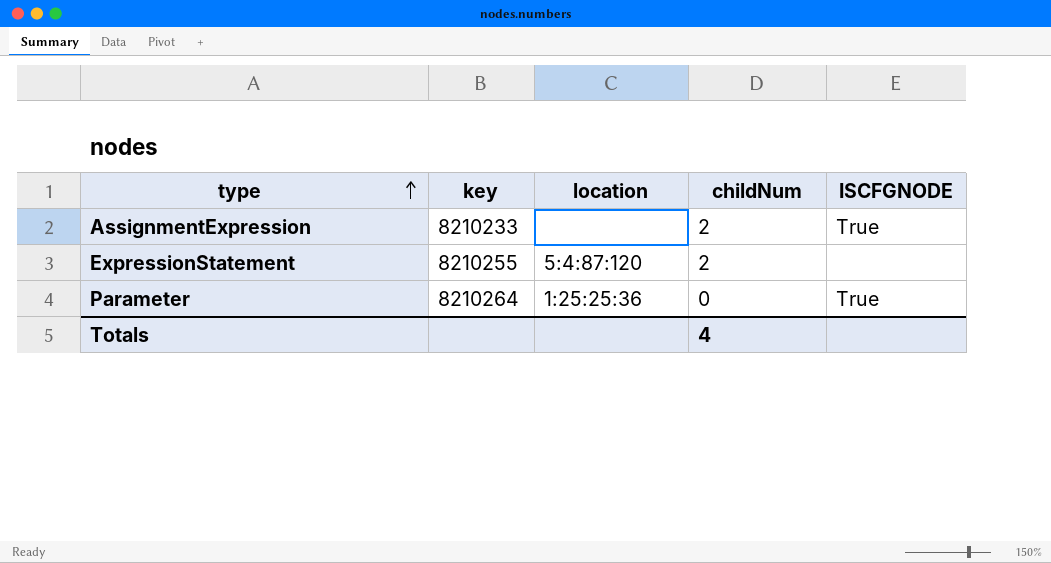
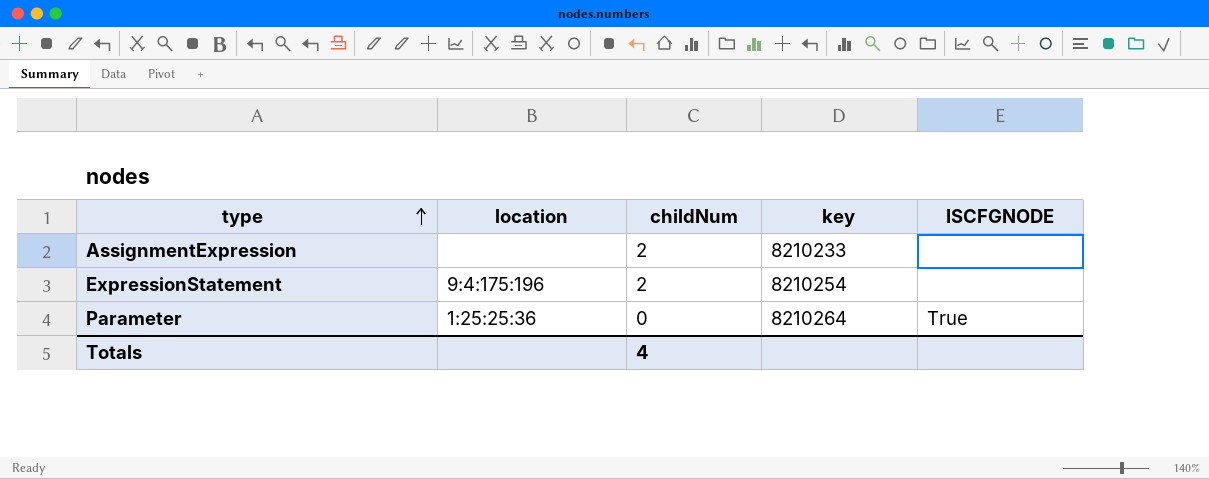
column key | position: 2 -> 4
AssignmentExpression | ISCFGNODE: True -> none
ExpressionStatement | location: 5:4:87:120 -> 9:4:175:196
ExpressionStatement | key: 8210255 -> 8210254

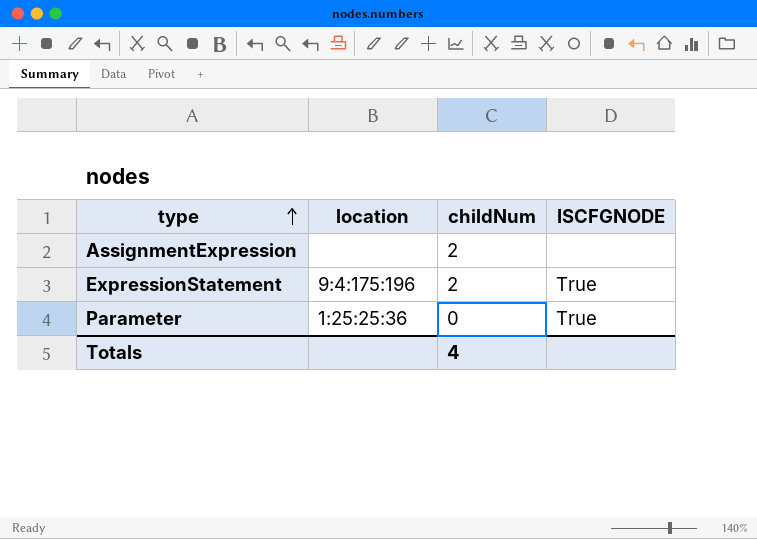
column key | position: 4 -> none
ExpressionStatement | ISCFGNODE: none -> True

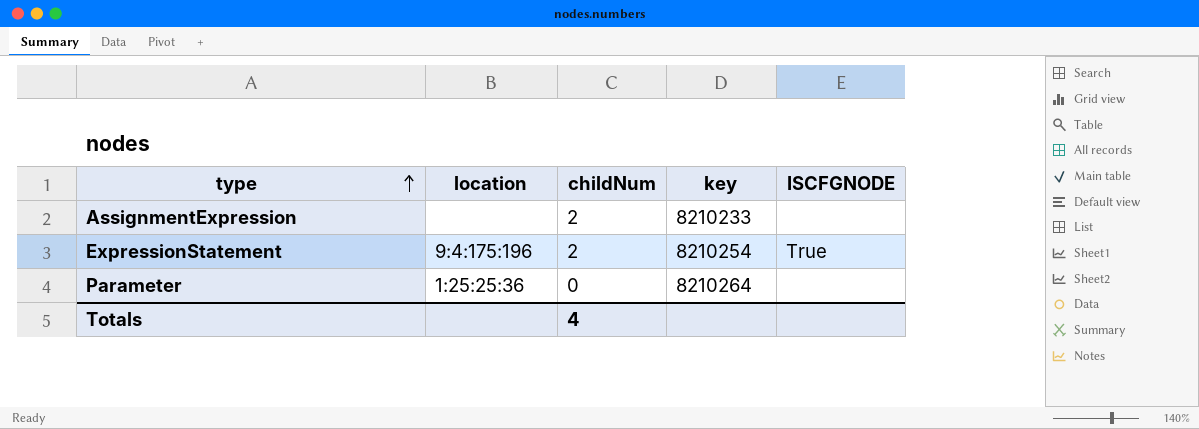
column key | position: none -> 4
Parameter | ISCFGNODE: True -> none

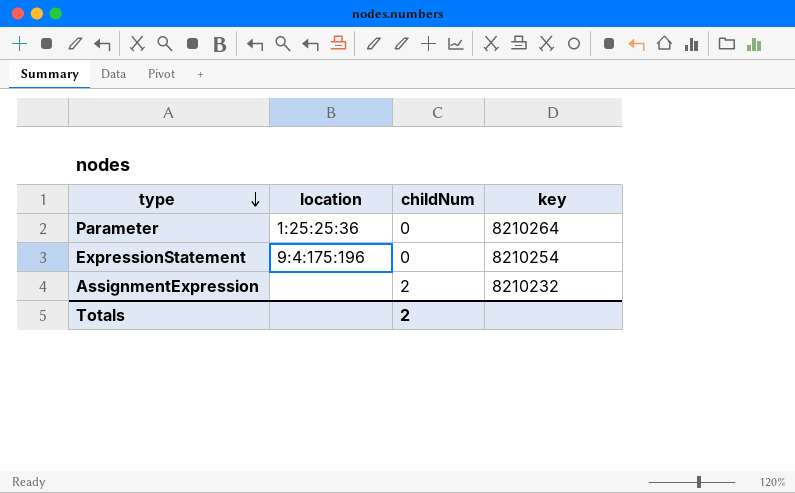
row order: type ascending -> type descending
column ISCFGNODE | position: 5 -> none
ExpressionStatement | childNum: 2 -> 0
AssignmentExpression | key: 8210233 -> 8210232
Totals | childNum: 4 -> 2

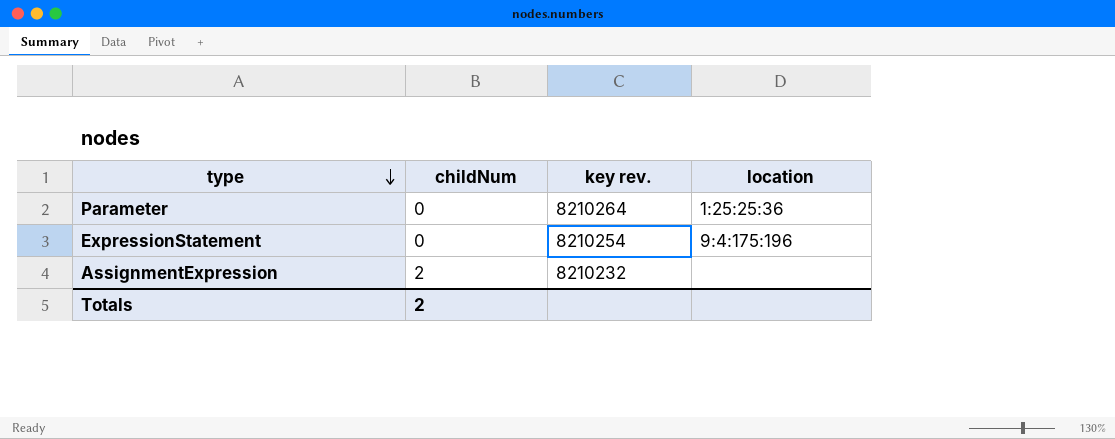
column name: key -> key rev.
column location | position: 2 -> 4

